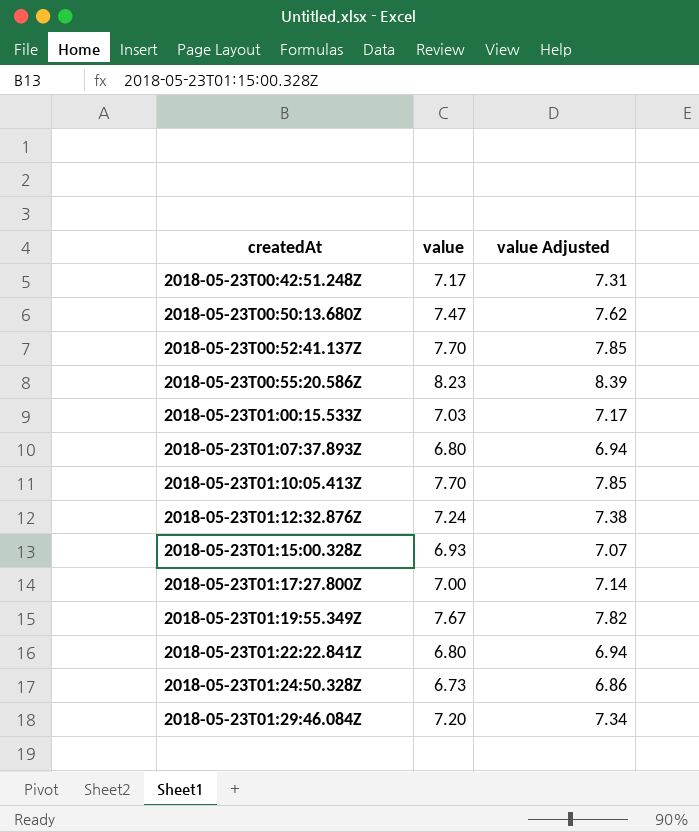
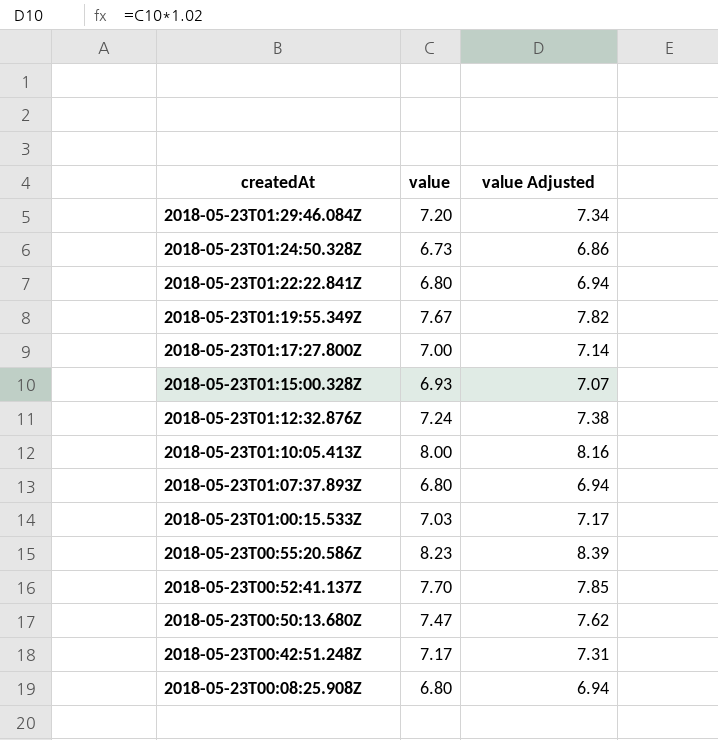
row order: createdAt ascending -> createdAt descending
2018-05-23T01:10:05.413Z | value: 7.70 -> 8.00
2018-05-23T01:10:05.413Z | value Adjusted: 7.85 -> 8.16
row 2018-05-23T00:08:25.908Z: none -> 6.80 | 6.94

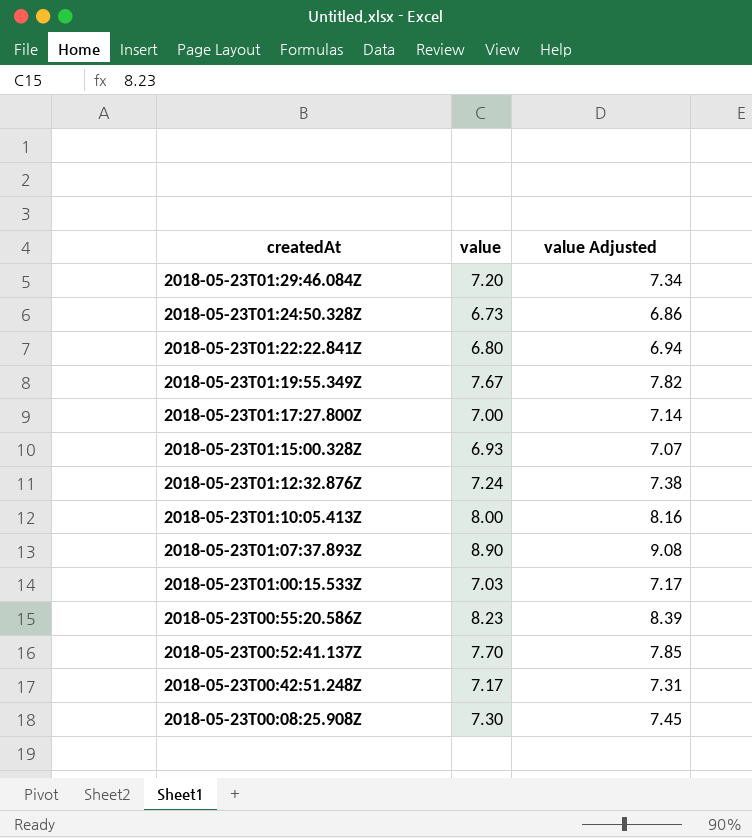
row 2018-05-23T00:50:13.680Z: 7.47 | 7.62 -> none
2018-05-23T01:07:37.893Z | value: 6.80 -> 8.90
2018-05-23T01:07:37.893Z | value Adjusted: 6.94 -> 9.08
2018-05-23T00:08:25.908Z | value: 6.80 -> 7.30
2018-05-23T00:08:25.908Z | value Adjusted: 6.94 -> 7.45

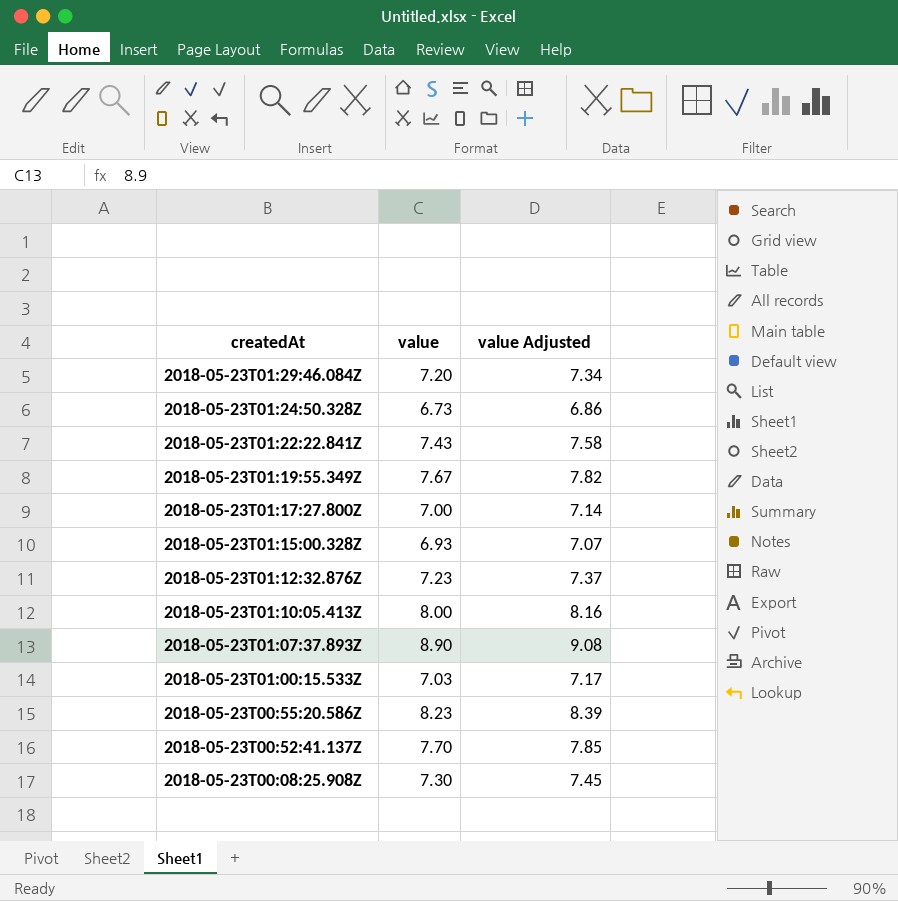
row 2018-05-23T00:42:51.248Z: 7.17 | 7.31 -> none
2018-05-23T01:22:22.841Z | value: 6.80 -> 7.43
2018-05-23T01:22:22.841Z | value Adjusted: 6.94 -> 7.58
2018-05-23T01:12:32.876Z | value: 7.24 -> 7.23
2018-05-23T01:12:32.876Z | value Adjusted: 7.38 -> 7.37

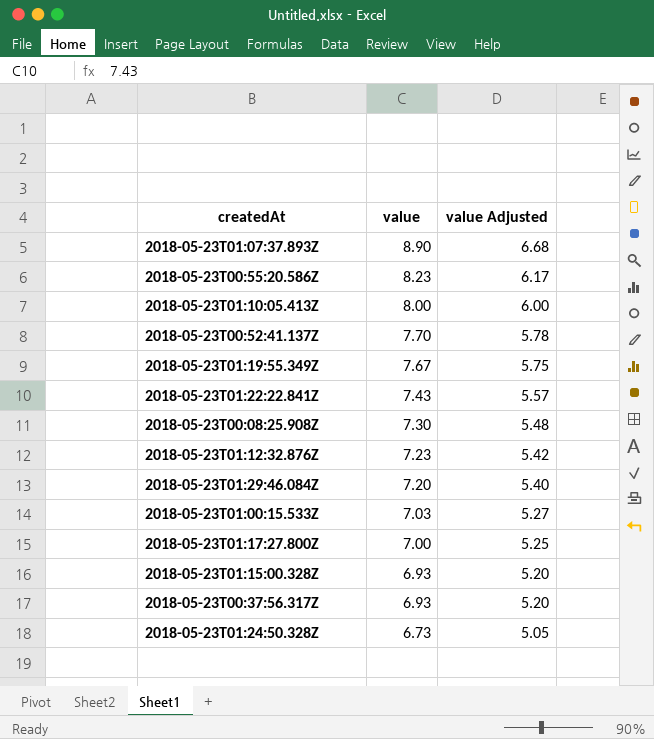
row order: createdAt descending -> value descending
column value Adjusted | formula: [value] * 1.02 -> [value] * 0.75
row 2018-05-23T00:37:56.317Z: none -> 6.93 | 5.20

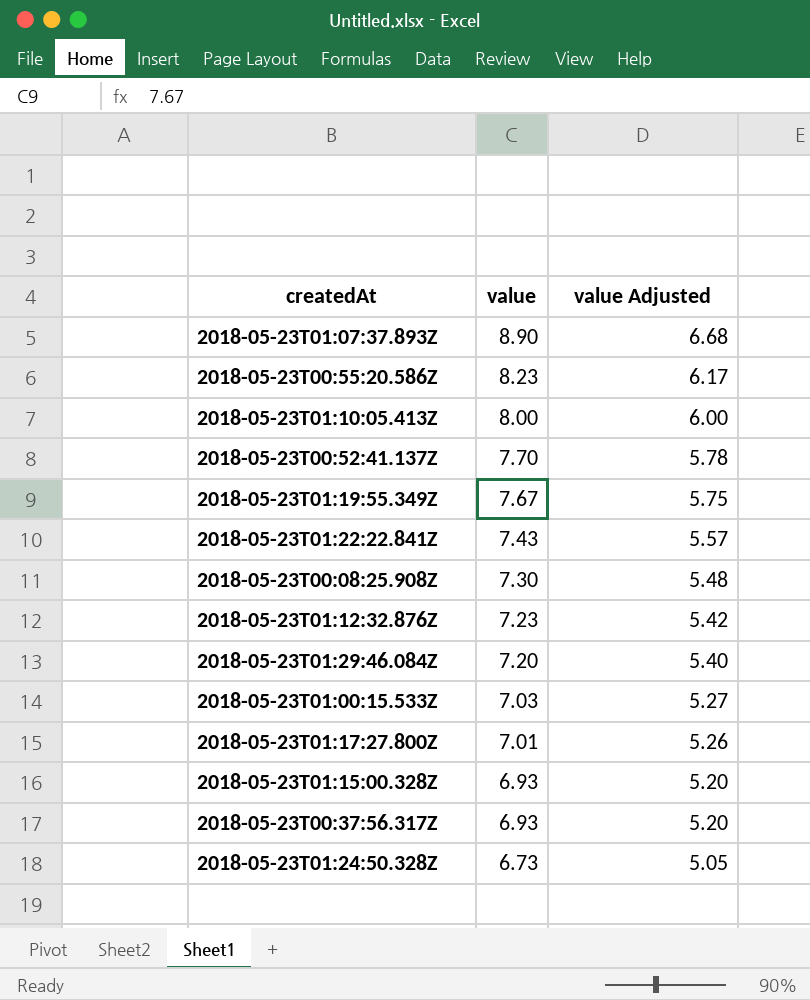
2018-05-23T01:17:27.800Z | value: 7.00 -> 7.01
2018-05-23T01:17:27.800Z | value Adjusted: 5.25 -> 5.26

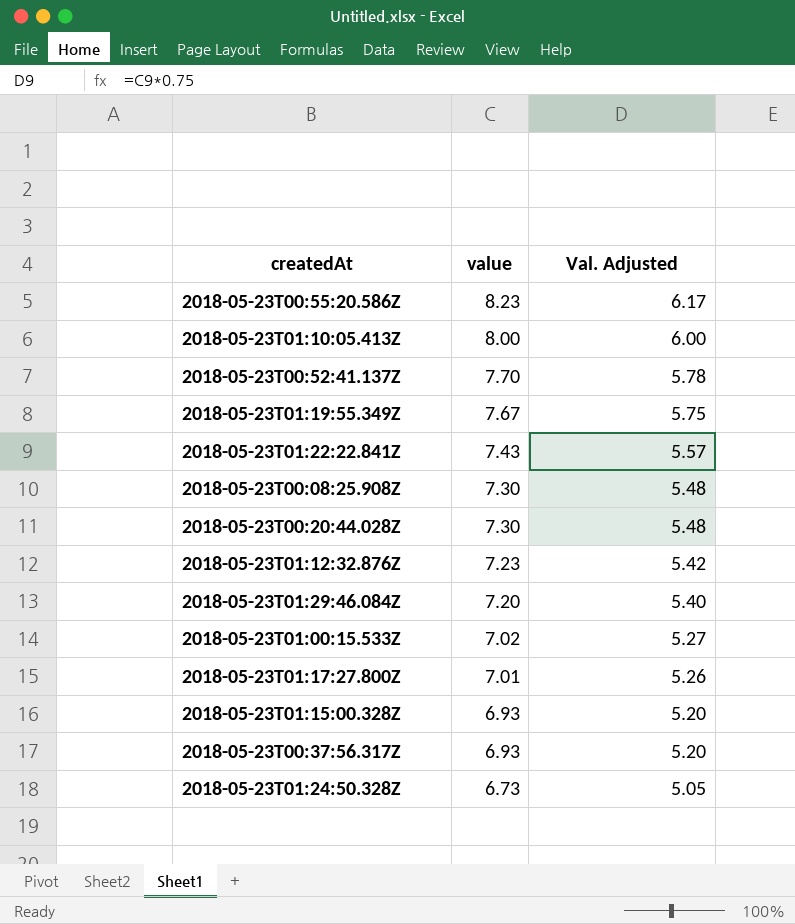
column name: value Adjusted -> Val. Adjusted
row 2018-05-23T01:07:37.893Z: 8.90 | 6.68 -> none
row 2018-05-23T00:20:44.028Z: none -> 7.30 | 5.48
2018-05-23T01:00:15.533Z | value: 7.03 -> 7.02

